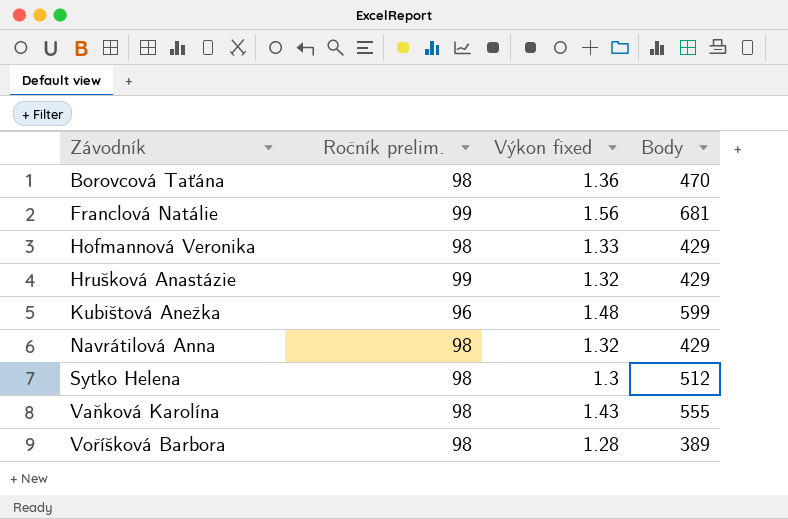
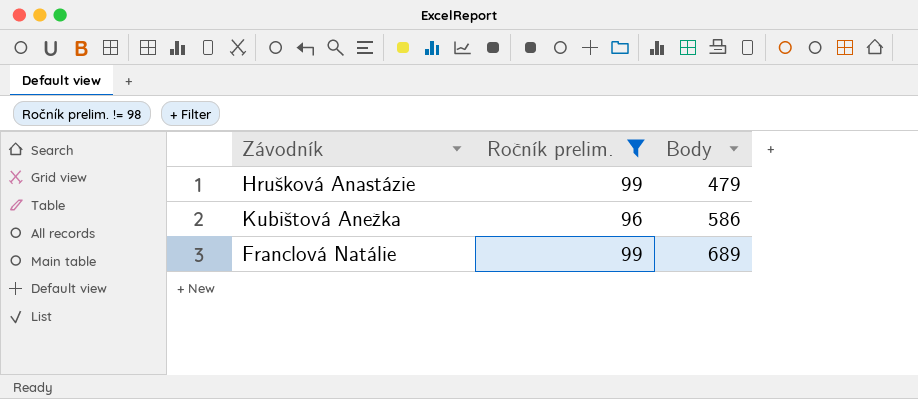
filter: none -> Ročník prelim. != 98
row order: Závodník ascending -> Body ascending
column Výkon fixed | position: 3 -> none
Hrušková Anastázie | Body: 429 -> 479
Kubištová Anežka | Body: 599 -> 586
Franclová Natálie | Body: 681 -> 689

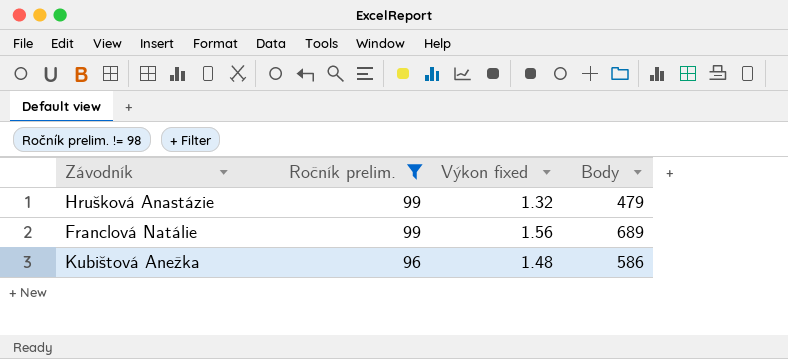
row order: Body ascending -> Ročník prelim. descending
column Výkon fixed | position: none -> 3

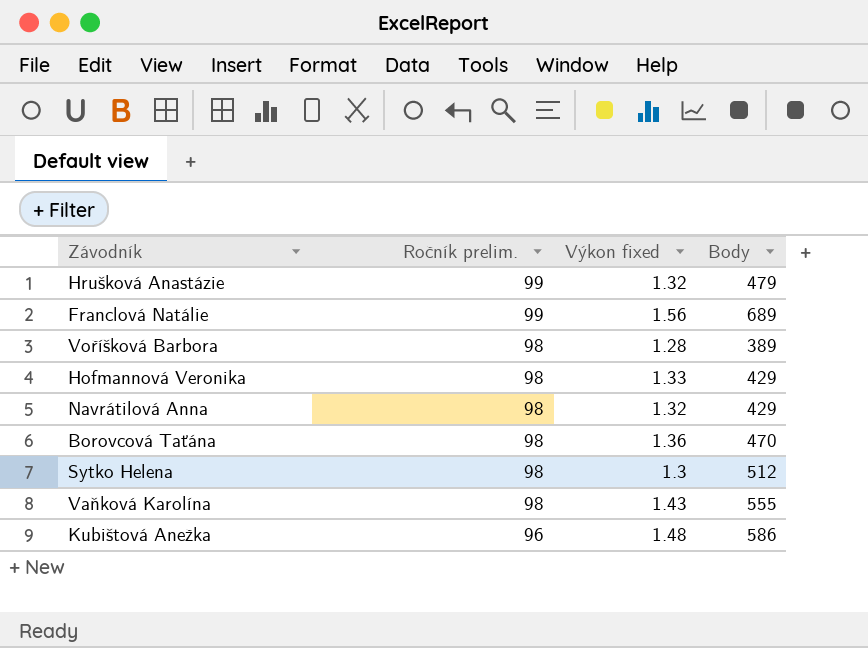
filter: Ročník prelim. != 98 -> none

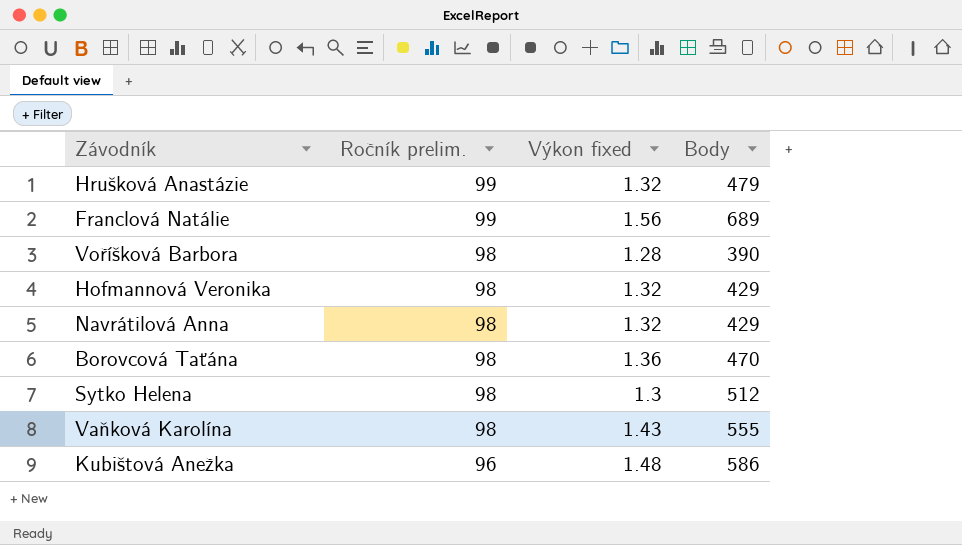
Voříšková Barbora | Body: 389 -> 390
Hofmannová Veronika | Výkon fixed: 1.33 -> 1.32

